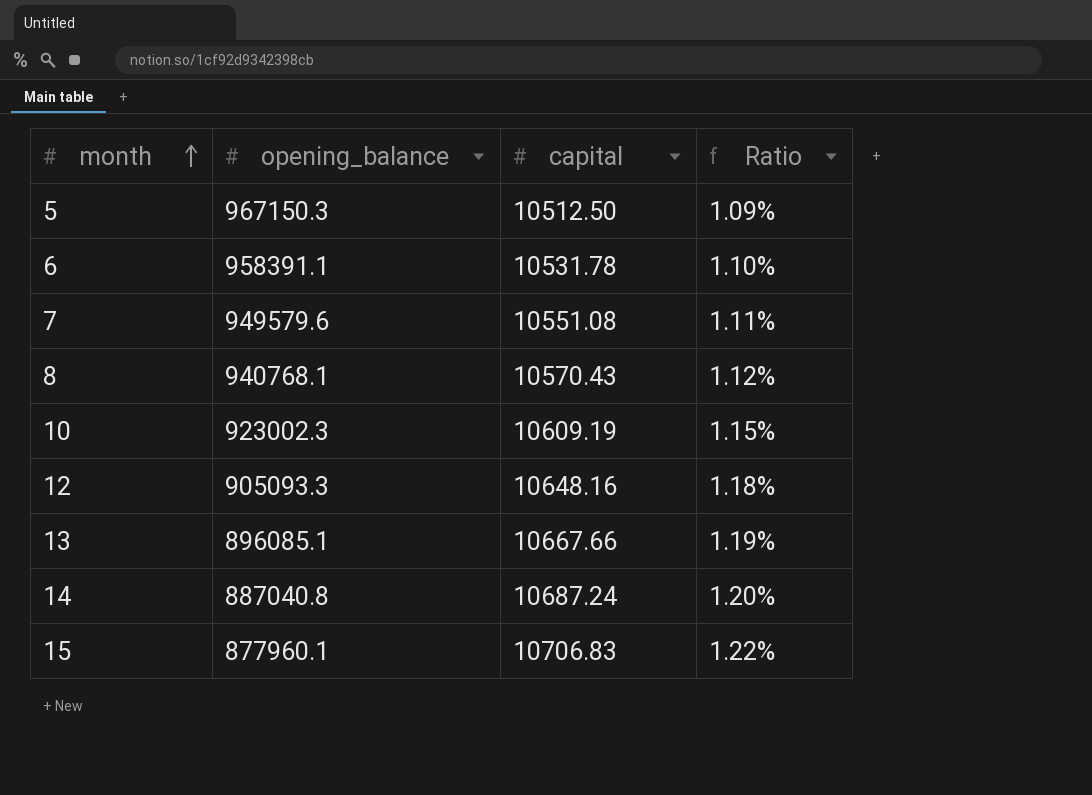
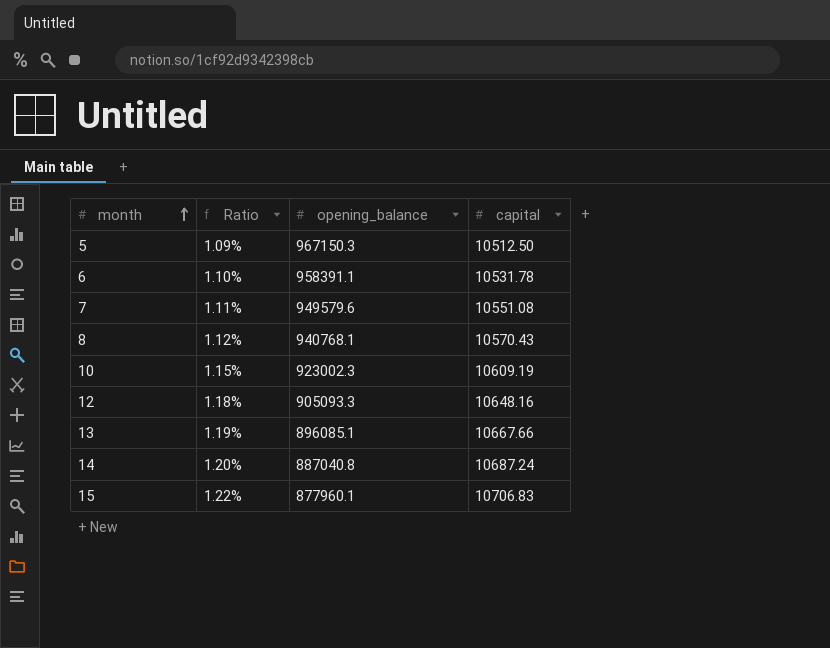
column Ratio | position: 4 -> 2

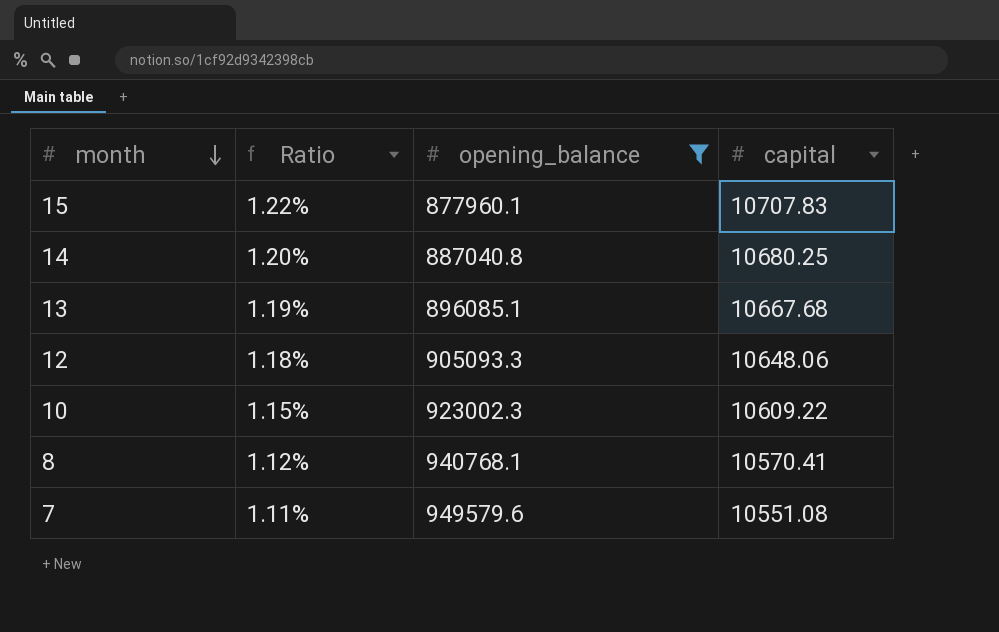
filter: none -> opening_balance <= 949579.6
row order: month ascending -> month descending
15 | capital: 10706.83 -> 10707.83
14 | capital: 10687.24 -> 10680.25
13 | capital: 10667.66 -> 10667.68
12 | capital: 10648.16 -> 10648.06
10 | capital: 10609.19 -> 10609.22
8 | capital: 10570.43 -> 10570.41

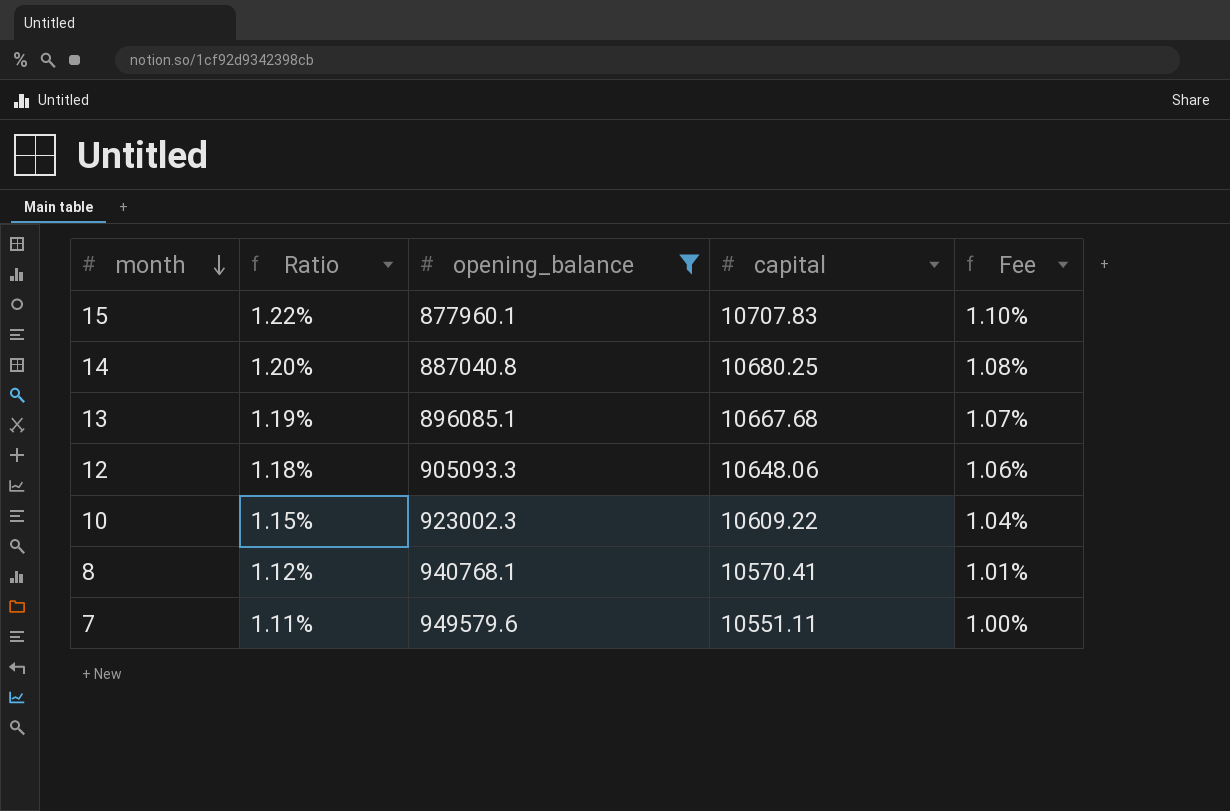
column Fee | formula: none -> [Ratio] * 0.9
7 | capital: 10551.08 -> 10551.11

